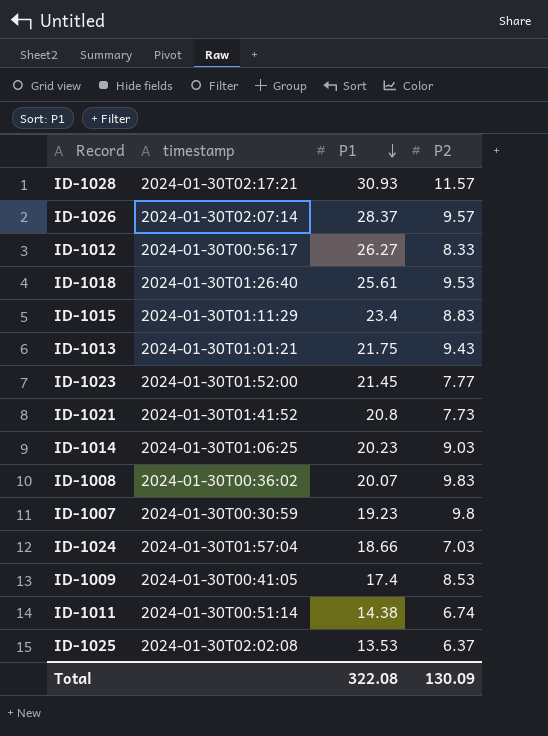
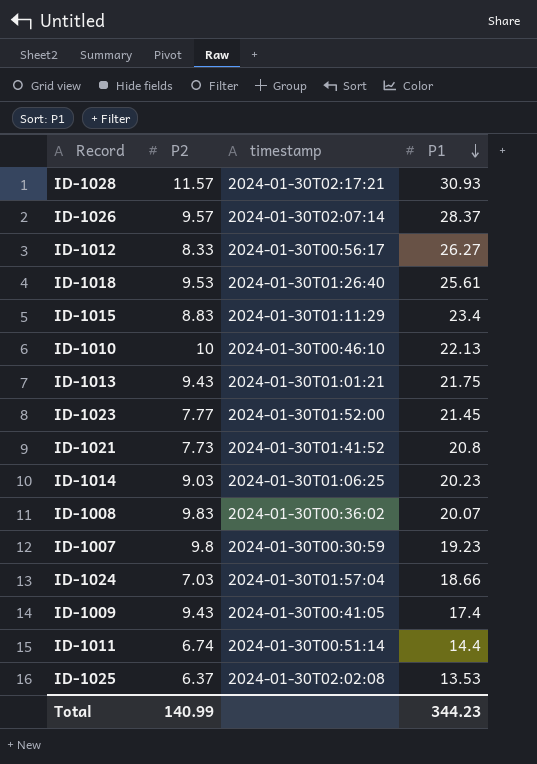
column P2 | position: 4 -> 2
row ID-1010: none -> 10 | 2024-01-30T00:46:10 | 22.13
ID-1009 | P2: 8.53 -> 9.43
ID-1011 | P1: 14.38 -> 14.4
Total | P2: 130.09 -> 140.99
Total | P1: 322.08 -> 344.23

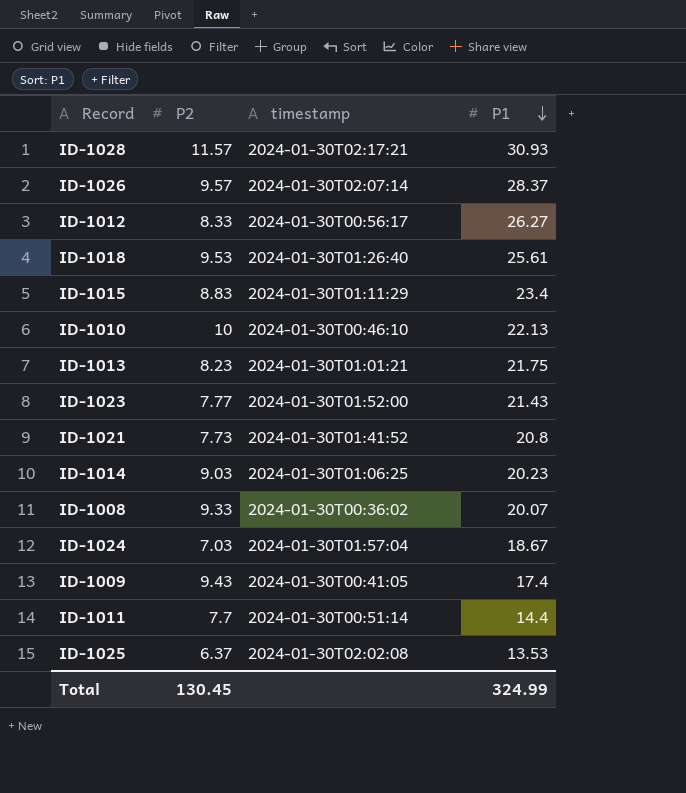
row ID-1007: 9.8 | 2024-01-30T00:30:59 | 19.23 -> none
ID-1013 | P2: 9.43 -> 8.23
ID-1023 | P1: 21.45 -> 21.43
ID-1008 | P2: 9.83 -> 9.33
ID-1024 | P1: 18.66 -> 18.67
ID-1011 | P2: 6.74 -> 7.7
Total | P2: 140.99 -> 130.45
Total | P1: 344.23 -> 324.99

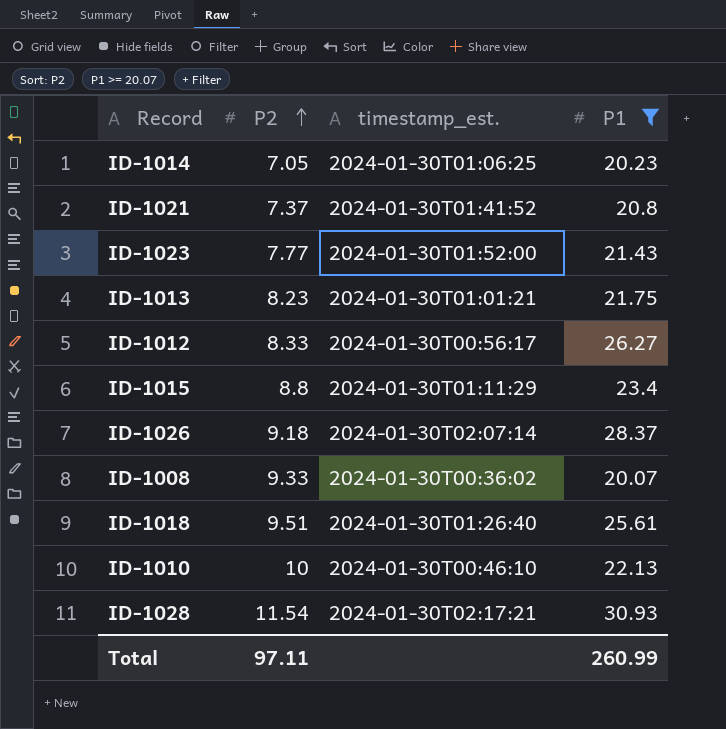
filter: none -> P1 >= 20.07
row order: P1 descending -> P2 ascending
column name: timestamp -> timestamp_est.
ID-1014 | P2: 9.03 -> 7.05
ID-1021 | P2: 7.73 -> 7.37
ID-1015 | P2: 8.83 -> 8.8
ID-1026 | P2: 9.57 -> 9.18
ID-1018 | P2: 9.53 -> 9.51
ID-1028 | P2: 11.57 -> 11.54
Total | P2: 130.45 -> 97.11
Total | P1: 324.99 -> 260.99

